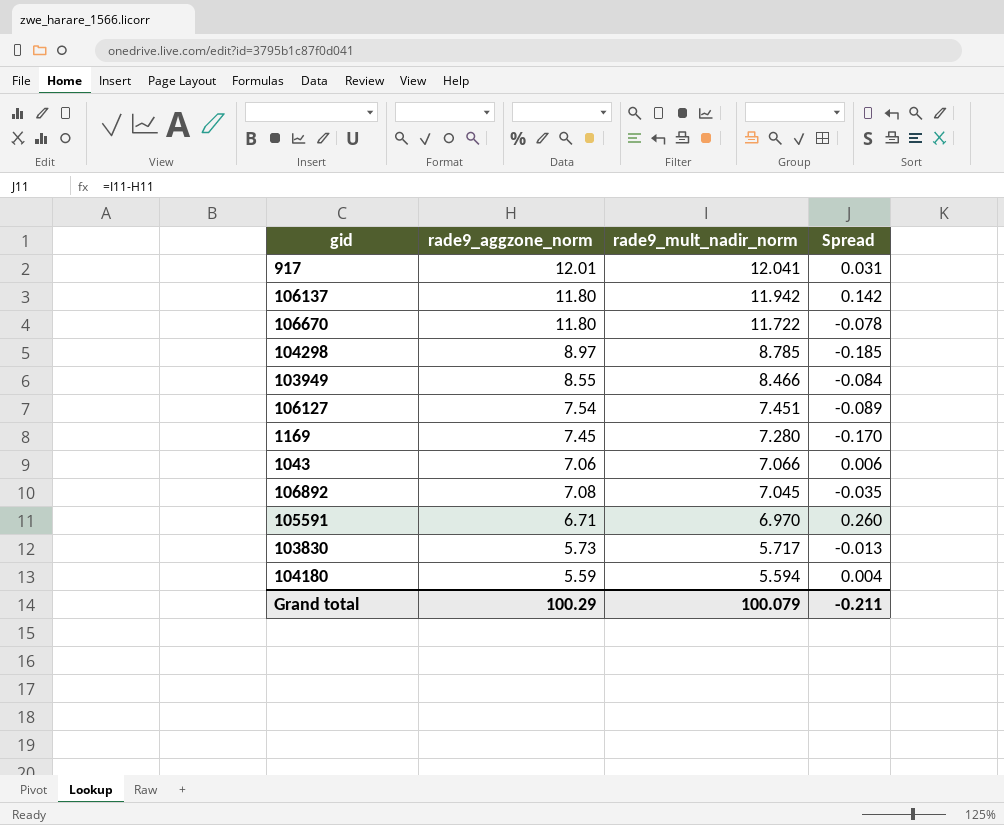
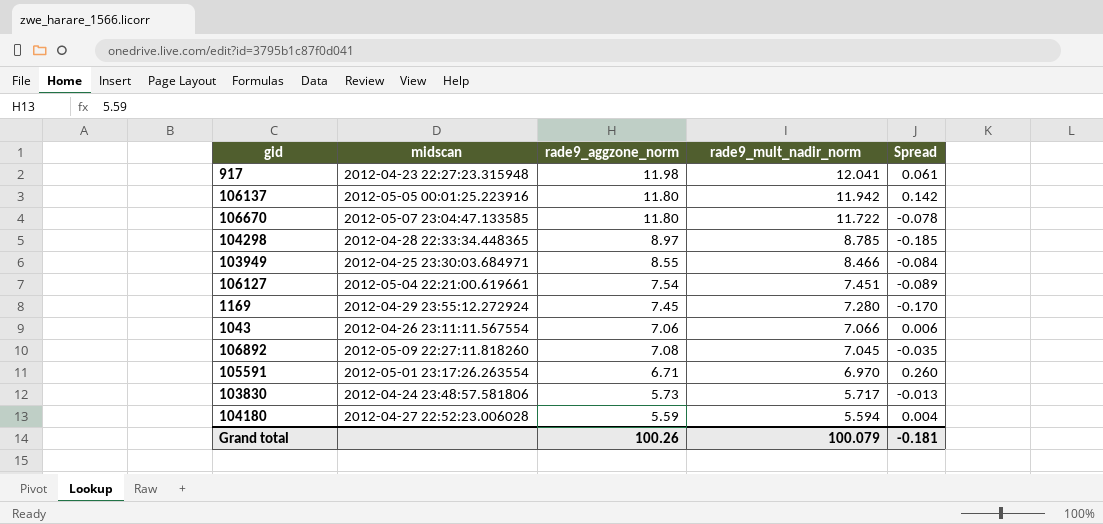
column midscan | position: none -> 2
917 | rade9_aggzone_norm: 12.01 -> 11.98
917 | Spread: 0.031 -> 0.061
Grand total | rade9_aggzone_norm: 100.29 -> 100.26
Grand total | Spread: -0.211 -> -0.181

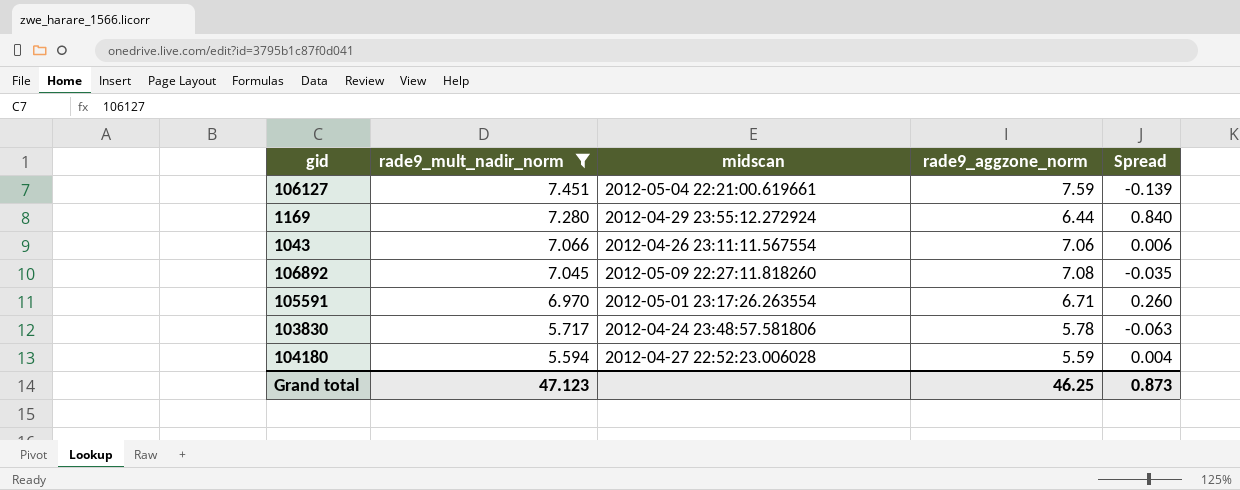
filter: none -> rade9_mult_nadir_norm <= 7.451
column rade9_mult_nadir_norm | position: 4 -> 2
106127 | rade9_aggzone_norm: 7.54 -> 7.59
106127 | Spread: -0.089 -> -0.139
1169 | rade9_aggzone_norm: 7.45 -> 6.44
1169 | Spread: -0.170 -> 0.840
103830 | rade9_aggzone_norm: 5.73 -> 5.78
103830 | Spread: -0.013 -> -0.063
Grand total | rade9_mult_nadir_norm: 100.079 -> 47.123
Grand total | rade9_aggzone_norm: 100.26 -> 46.25
Grand total | Spread: -0.181 -> 0.873

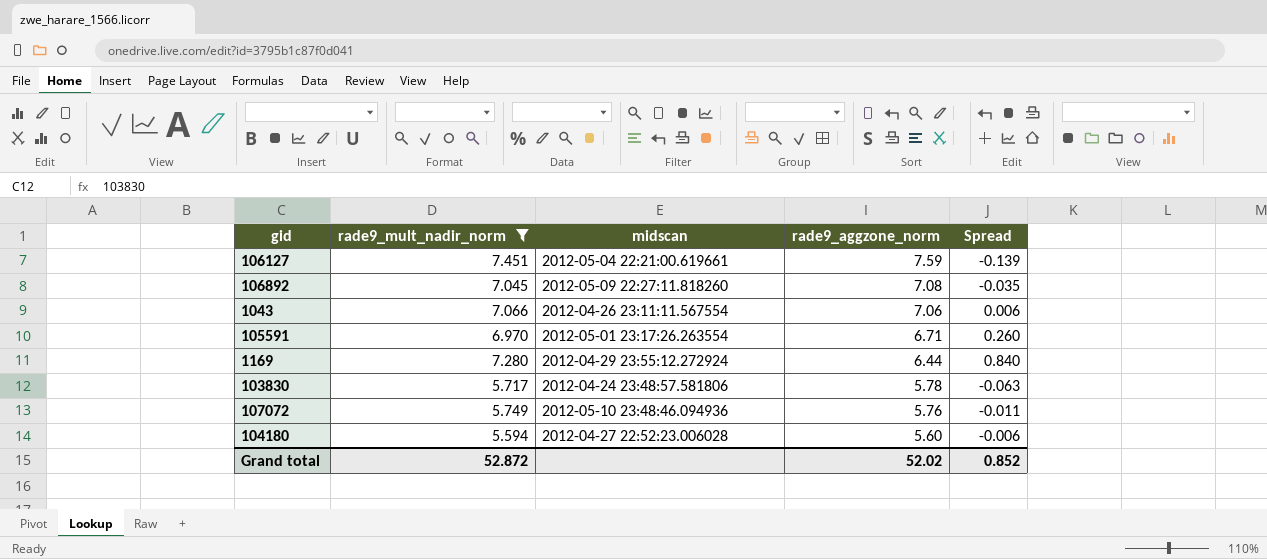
row order: rade9_mult_nadir_norm descending -> rade9_aggzone_norm descending
row 107072: none -> 5.749 | 2012-05-10 23:48:46.094936 | 5.76 | -0.011
104180 | rade9_aggzone_norm: 5.59 -> 5.60
104180 | Spread: 0.004 -> -0.006
Grand total | rade9_mult_nadir_norm: 47.123 -> 52.872
Grand total | rade9_aggzone_norm: 46.25 -> 52.02
Grand total | Spread: 0.873 -> 0.852

